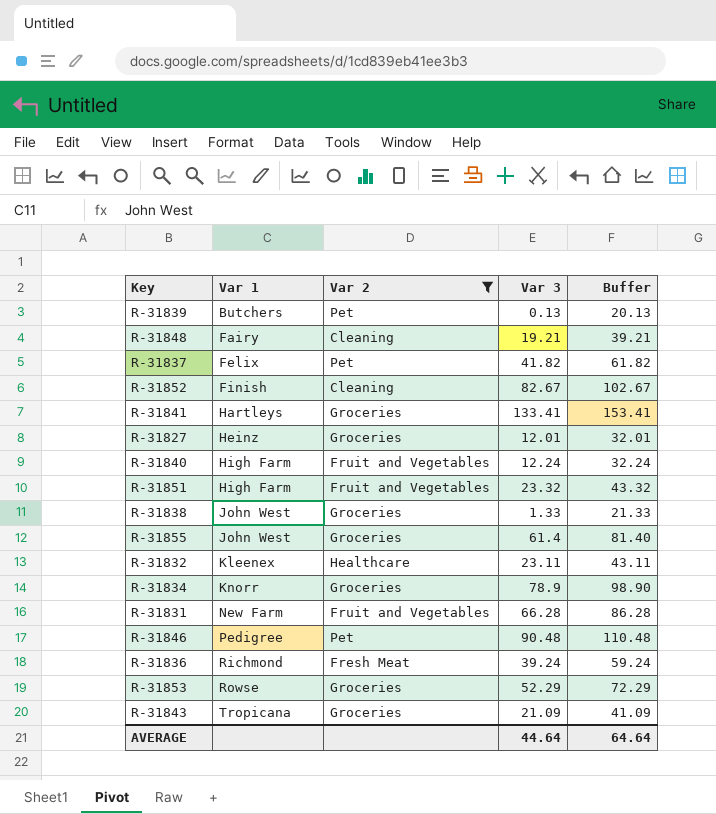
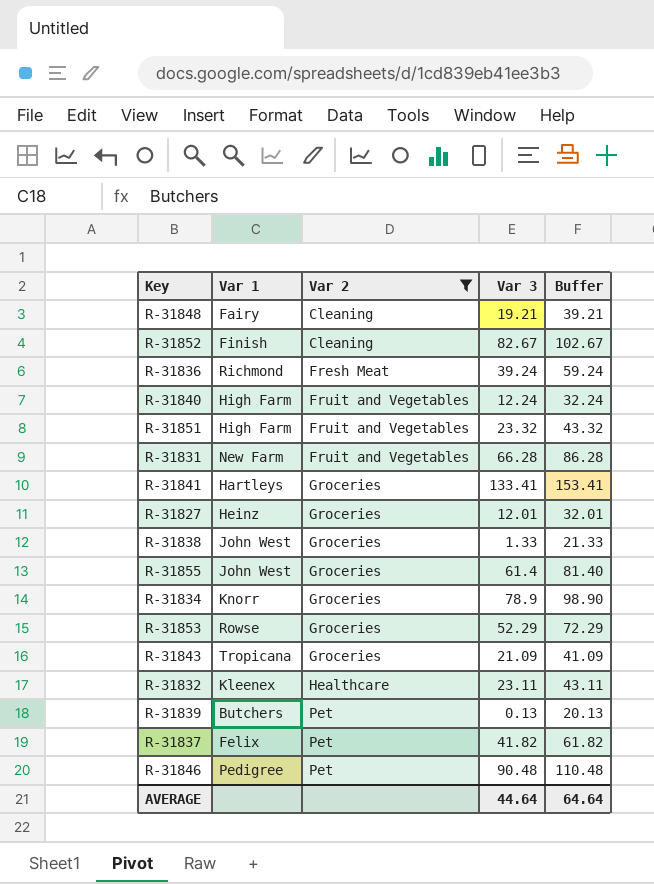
row order: Var 1 ascending -> Var 2 ascending

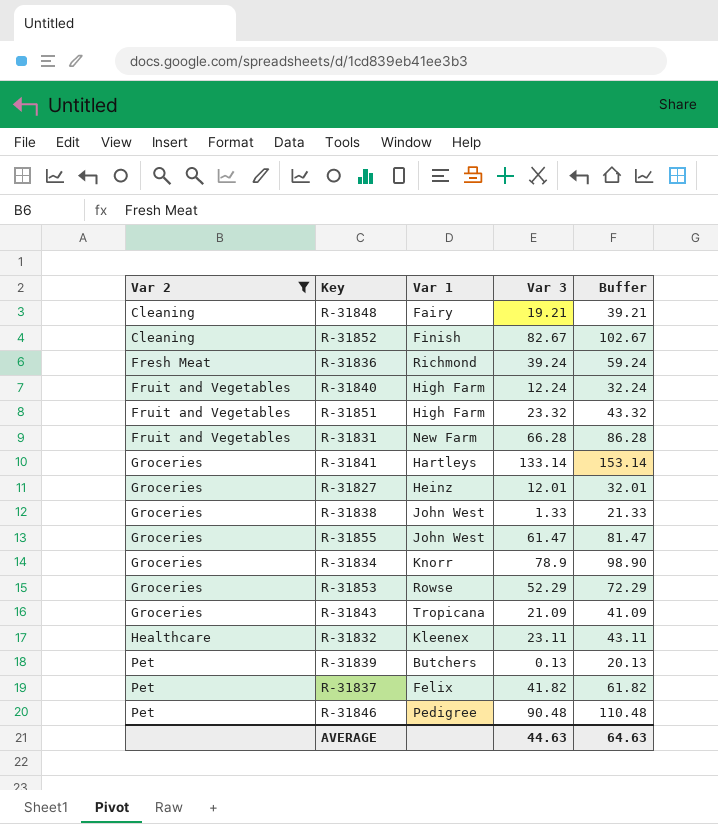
column Var 2 | position: 3 -> 1
R-31841 | Var 3: 133.41 -> 133.14
R-31841 | Buffer: 153.41 -> 153.14
R-31855 | Var 3: 61.4 -> 61.47
R-31855 | Buffer: 81.40 -> 81.47
AVERAGE | Var 3: 44.64 -> 44.63
AVERAGE | Buffer: 64.64 -> 64.63

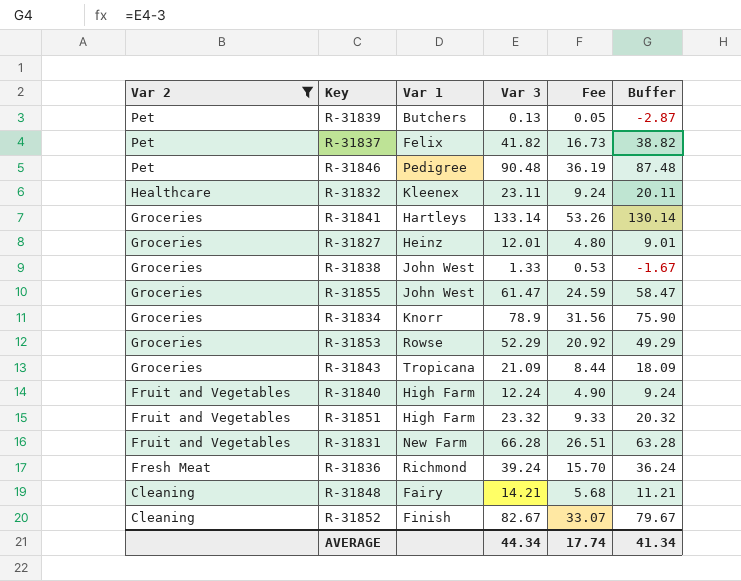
row order: Var 2 ascending -> Var 2 descending
column Fee | formula: none -> [Var 3] * 0.4
column Buffer | formula: [Var 3] + 20 -> [Var 3] - 3
R-31848 | Var 3: 19.21 -> 14.21
AVERAGE | Var 3: 44.63 -> 44.34
AVERAGE | Buffer: 64.63 -> 41.34

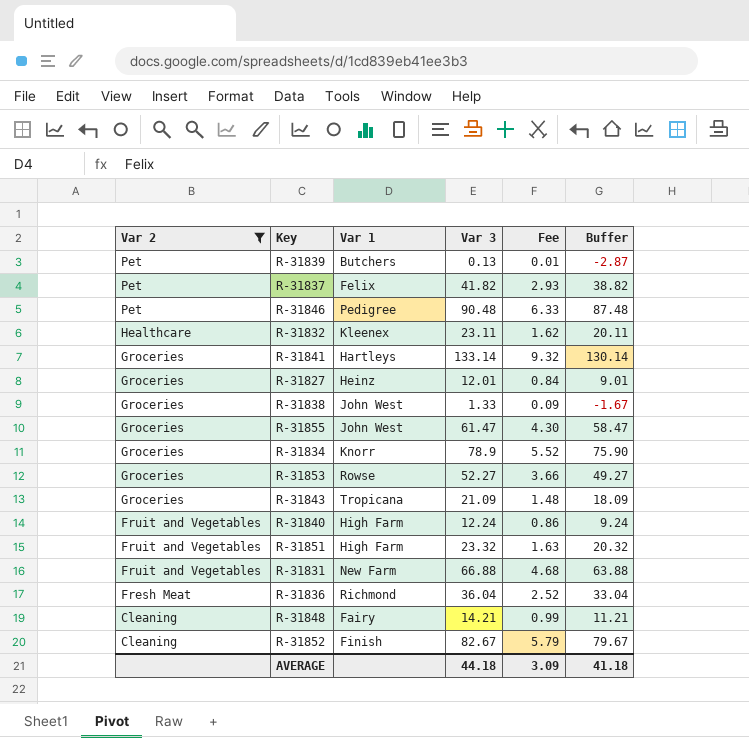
column Fee | formula: [Var 3] * 0.4 -> [Var 3] * 0.07
R-31853 | Var 3: 52.29 -> 52.27
R-31853 | Buffer: 49.29 -> 49.27
R-31831 | Var 3: 66.28 -> 66.88
R-31831 | Buffer: 63.28 -> 63.88
R-31836 | Var 3: 39.24 -> 36.04
R-31836 | Buffer: 36.24 -> 33.04
AVERAGE | Var 3: 44.34 -> 44.18
AVERAGE | Fee: 17.74 -> 3.09
AVERAGE | Buffer: 41.34 -> 41.18

